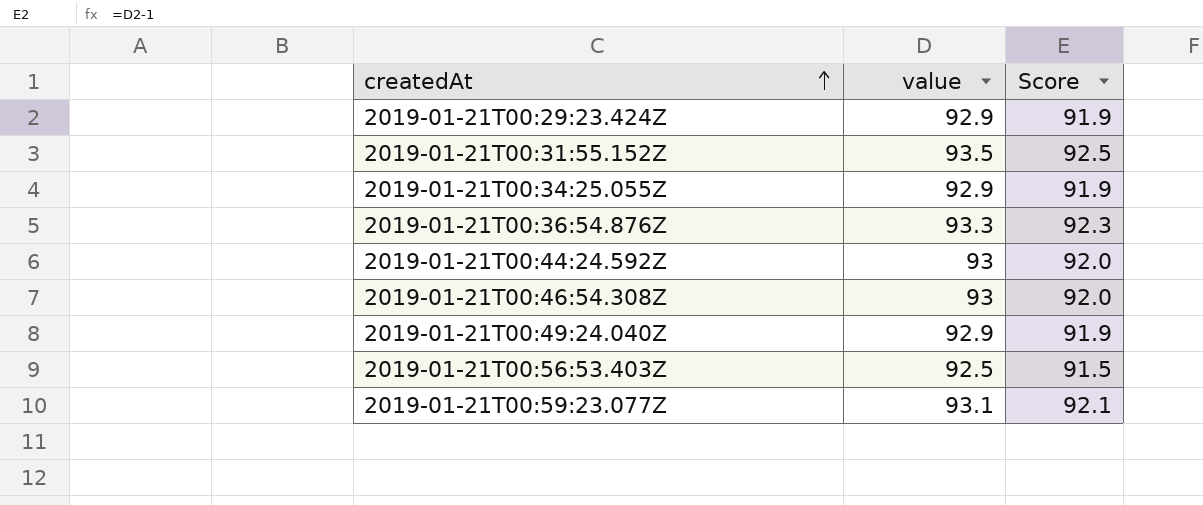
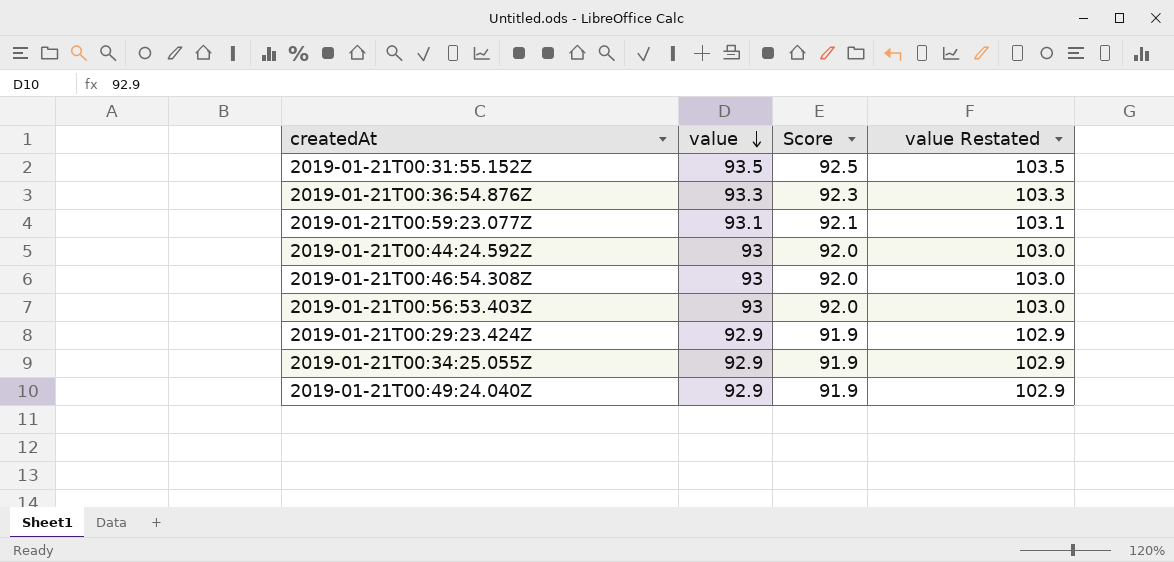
row order: createdAt ascending -> value descending
column value Restated | formula: none -> [value] + 10
2019-01-21T00:56:53.403Z | value: 92.5 -> 93
2019-01-21T00:56:53.403Z | Score: 91.5 -> 92.0

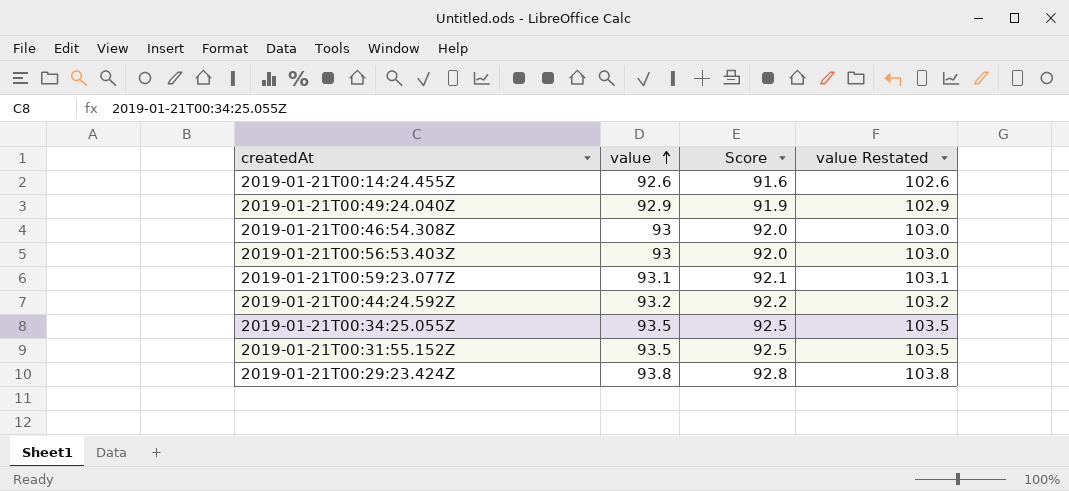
row order: value descending -> value ascending
row 2019-01-21T00:36:54.876Z: 93.3 | 92.3 | 103.3 -> none
row 2019-01-21T00:14:24.455Z: none -> 92.6 | 91.6 | 102.6
2019-01-21T00:44:24.592Z | value: 93 -> 93.2
2019-01-21T00:44:24.592Z | Score: 92.0 -> 92.2
2019-01-21T00:44:24.592Z | value Restated: 103.0 -> 103.2
2019-01-21T00:34:25.055Z | value: 92.9 -> 93.5
2019-01-21T00:34:25.055Z | Score: 91.9 -> 92.5
2019-01-21T00:34:25.055Z | value Restated: 102.9 -> 103.5
2019-01-21T00:29:23.424Z | value: 92.9 -> 93.8
2019-01-21T00:29:23.424Z | Score: 91.9 -> 92.8
2019-01-21T00:29:23.424Z | value Restated: 102.9 -> 103.8

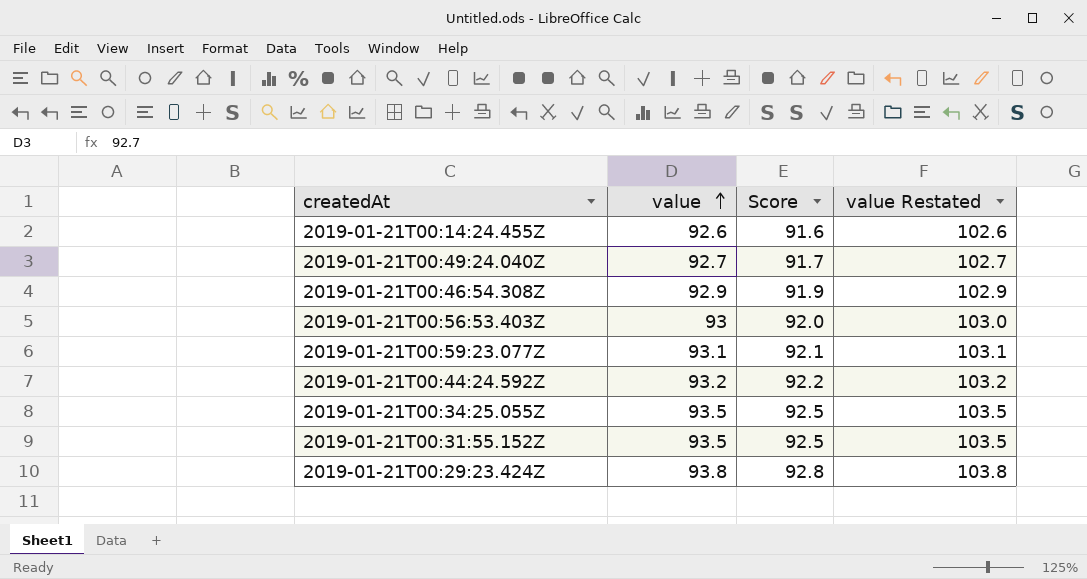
2019-01-21T00:49:24.040Z | value: 92.9 -> 92.7
2019-01-21T00:49:24.040Z | Score: 91.9 -> 91.7
2019-01-21T00:49:24.040Z | value Restated: 102.9 -> 102.7
2019-01-21T00:46:54.308Z | value: 93 -> 92.9
2019-01-21T00:46:54.308Z | Score: 92.0 -> 91.9
2019-01-21T00:46:54.308Z | value Restated: 103.0 -> 102.9

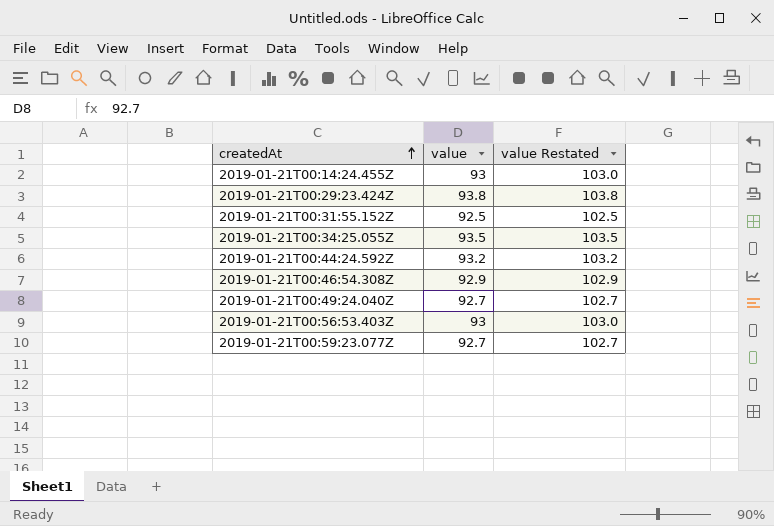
row order: value ascending -> createdAt ascending
column Score | formula: [value] - 1 -> none
2019-01-21T00:14:24.455Z | value: 92.6 -> 93
2019-01-21T00:14:24.455Z | value Restated: 102.6 -> 103.0
2019-01-21T00:31:55.152Z | value: 93.5 -> 92.5
2019-01-21T00:31:55.152Z | value Restated: 103.5 -> 102.5
2019-01-21T00:59:23.077Z | value: 93.1 -> 92.7
2019-01-21T00:59:23.077Z | value Restated: 103.1 -> 102.7

